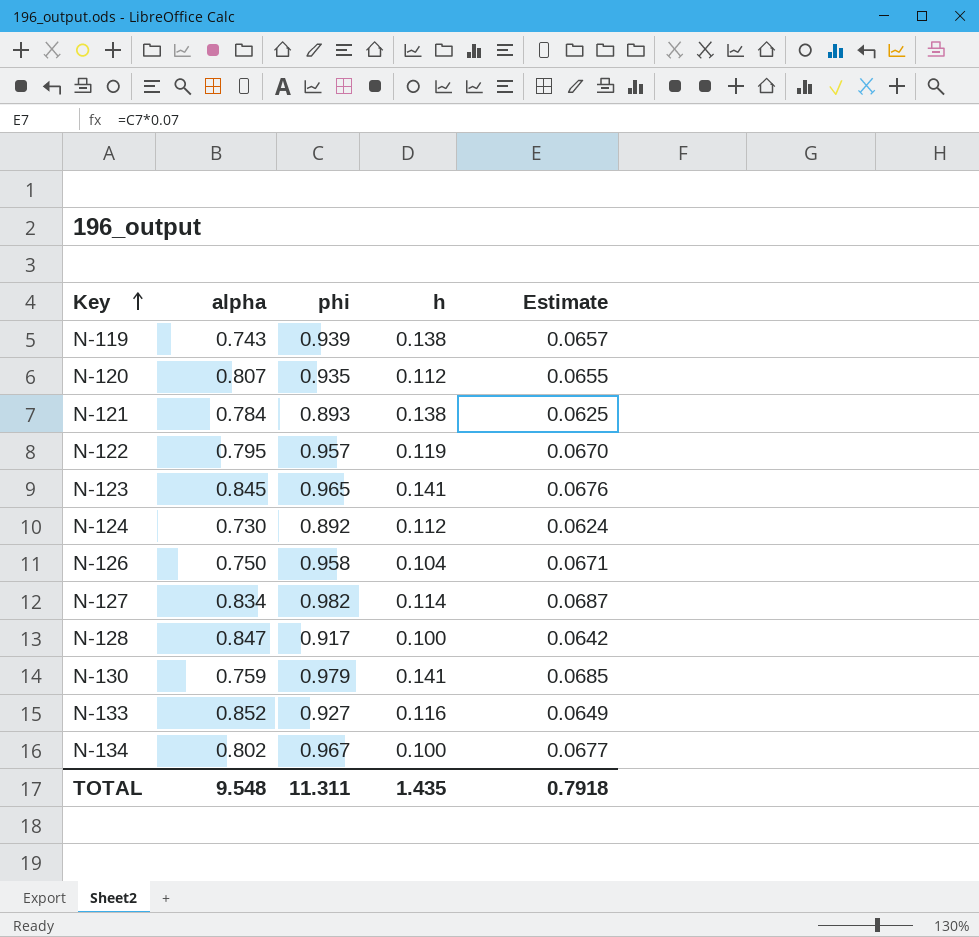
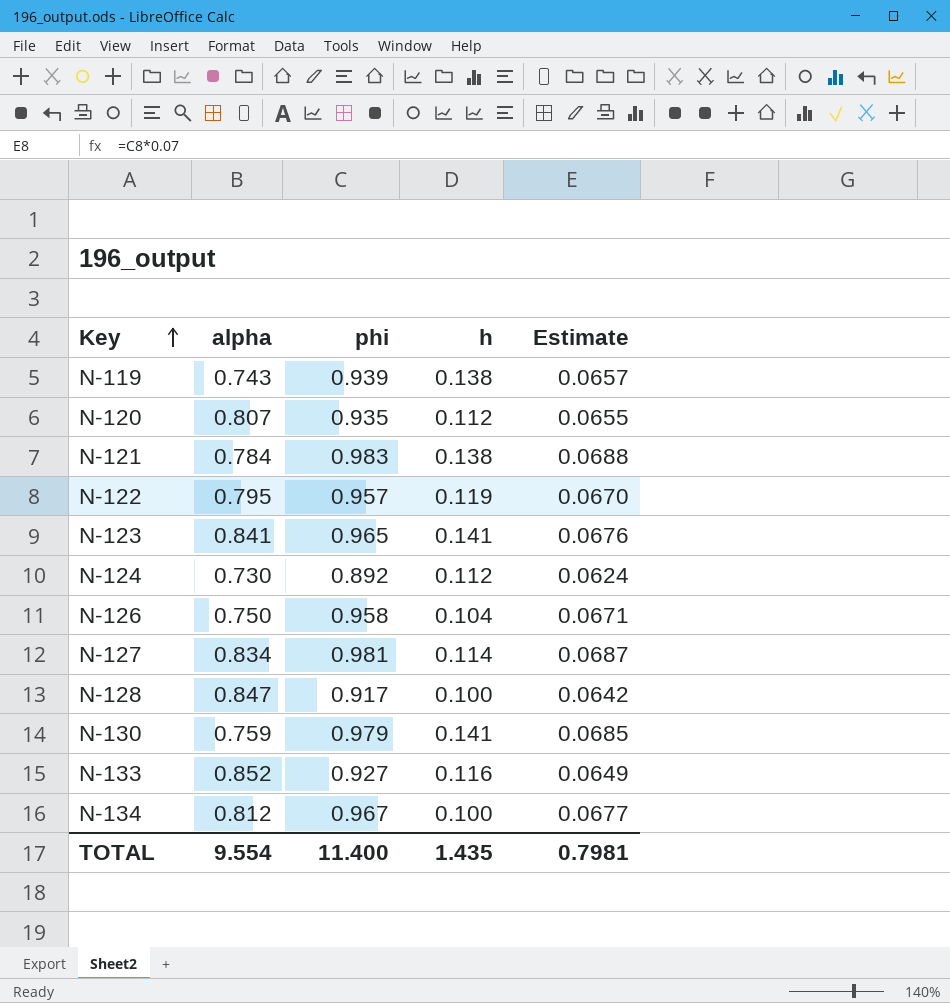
N-121 | phi: 0.893 -> 0.983
N-121 | Estimate: 0.0625 -> 0.0688
N-123 | alpha: 0.845 -> 0.841
N-127 | phi: 0.982 -> 0.981
N-134 | alpha: 0.802 -> 0.812
TOTAL | alpha: 9.548 -> 9.554
TOTAL | phi: 11.311 -> 11.400
TOTAL | Estimate: 0.7918 -> 0.7981

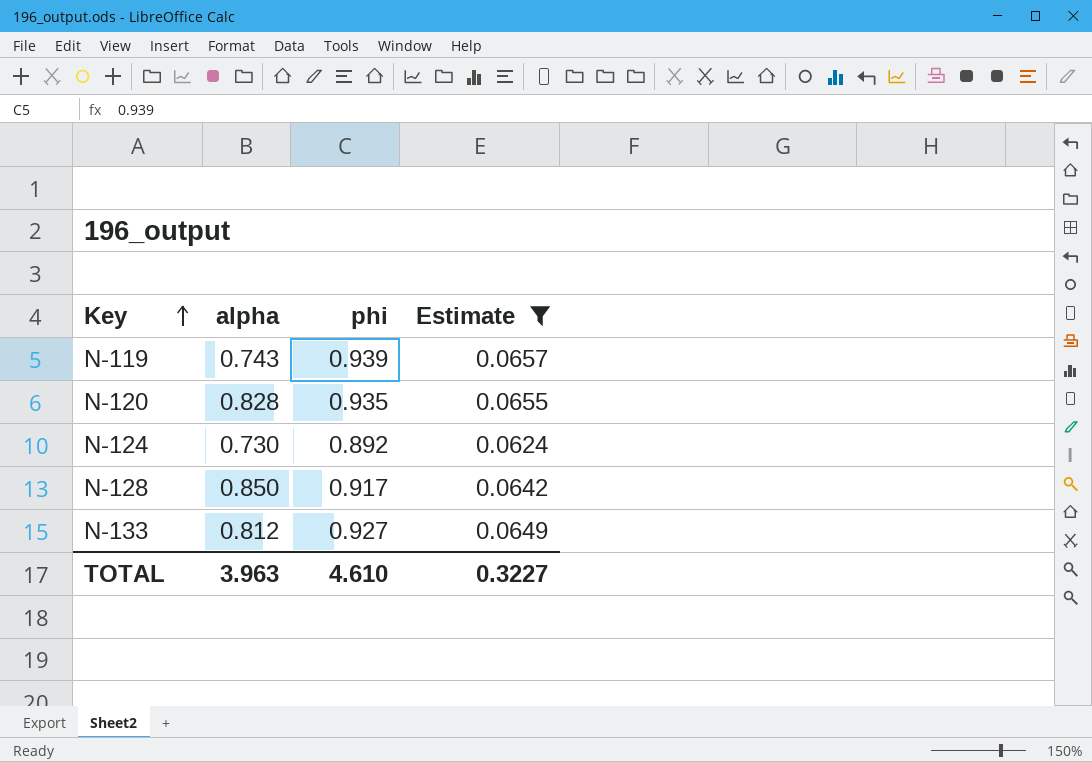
filter: none -> Estimate <= 0.0657
column h | position: 4 -> none
N-120 | alpha: 0.807 -> 0.828
N-128 | alpha: 0.847 -> 0.850
N-133 | alpha: 0.852 -> 0.812
TOTAL | alpha: 9.554 -> 3.963
TOTAL | phi: 11.400 -> 4.610
TOTAL | Estimate: 0.7981 -> 0.3227

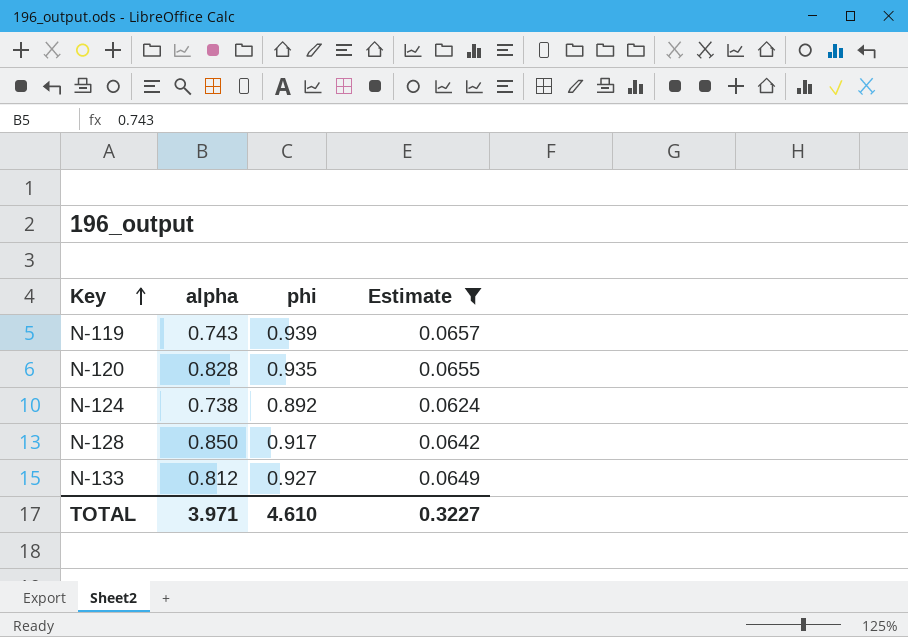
N-124 | alpha: 0.730 -> 0.738
TOTAL | alpha: 3.963 -> 3.971

